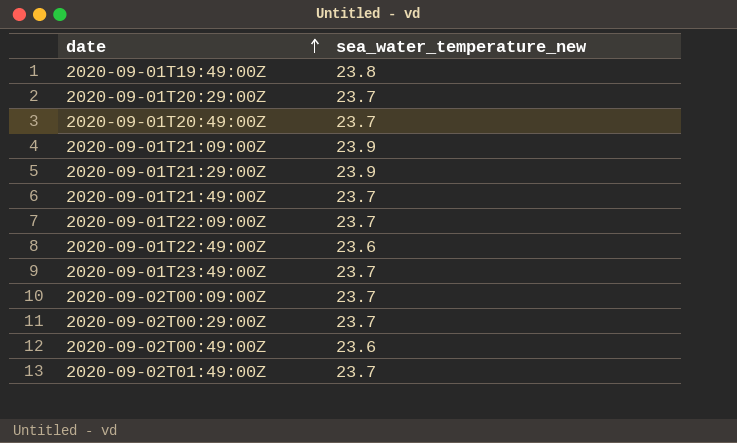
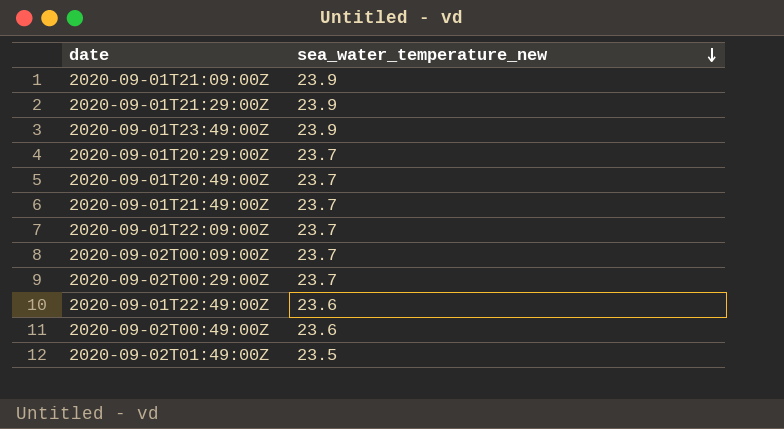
row order: date ascending -> sea_water_temperature_new descending
row 2020-09-01T19:49:00Z: 23.8 -> none
2020-09-01T23:49:00Z | sea_water_temperature_new: 23.7 -> 23.9
2020-09-02T01:49:00Z | sea_water_temperature_new: 23.7 -> 23.5

